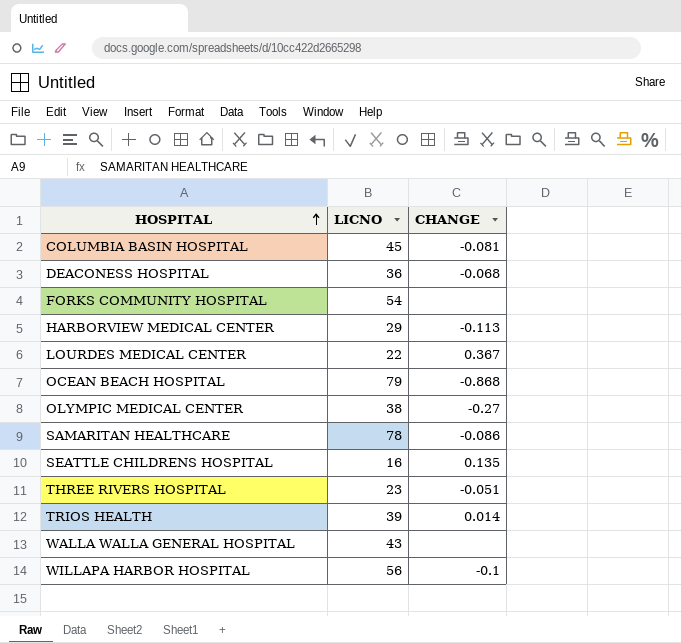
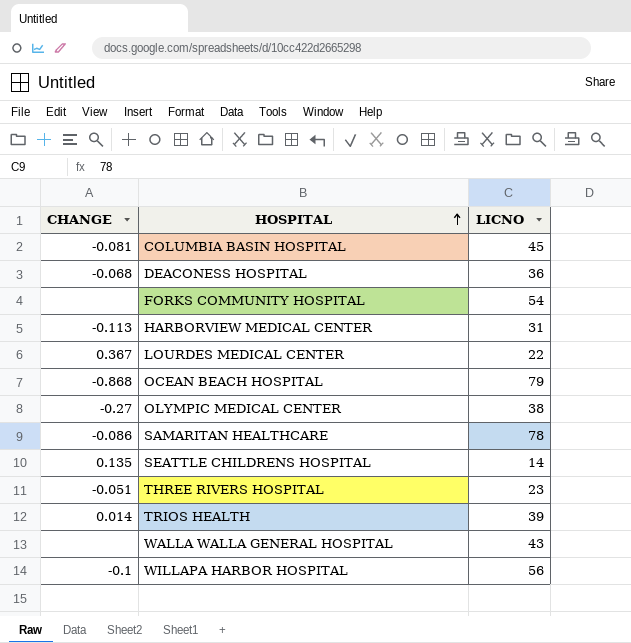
column CHANGE | position: 3 -> 1
HARBORVIEW MEDICAL CENTER | LICNO: 29 -> 31
SEATTLE CHILDRENS HOSPITAL | LICNO: 16 -> 14

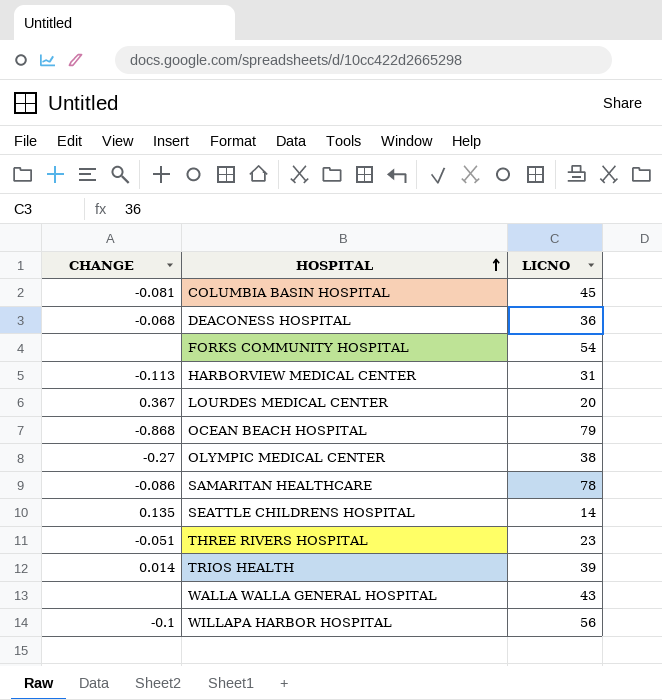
LOURDES MEDICAL CENTER | LICNO: 22 -> 20

